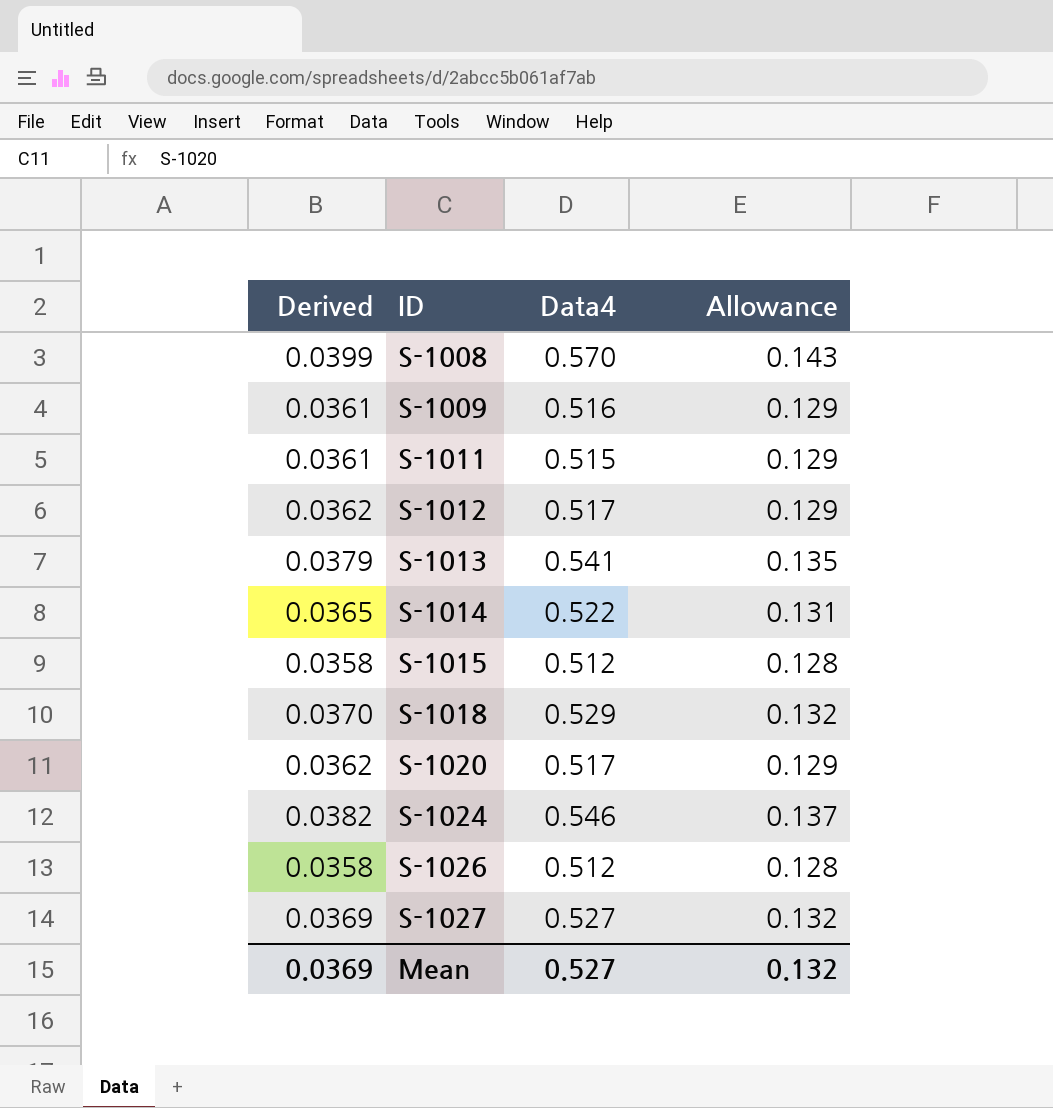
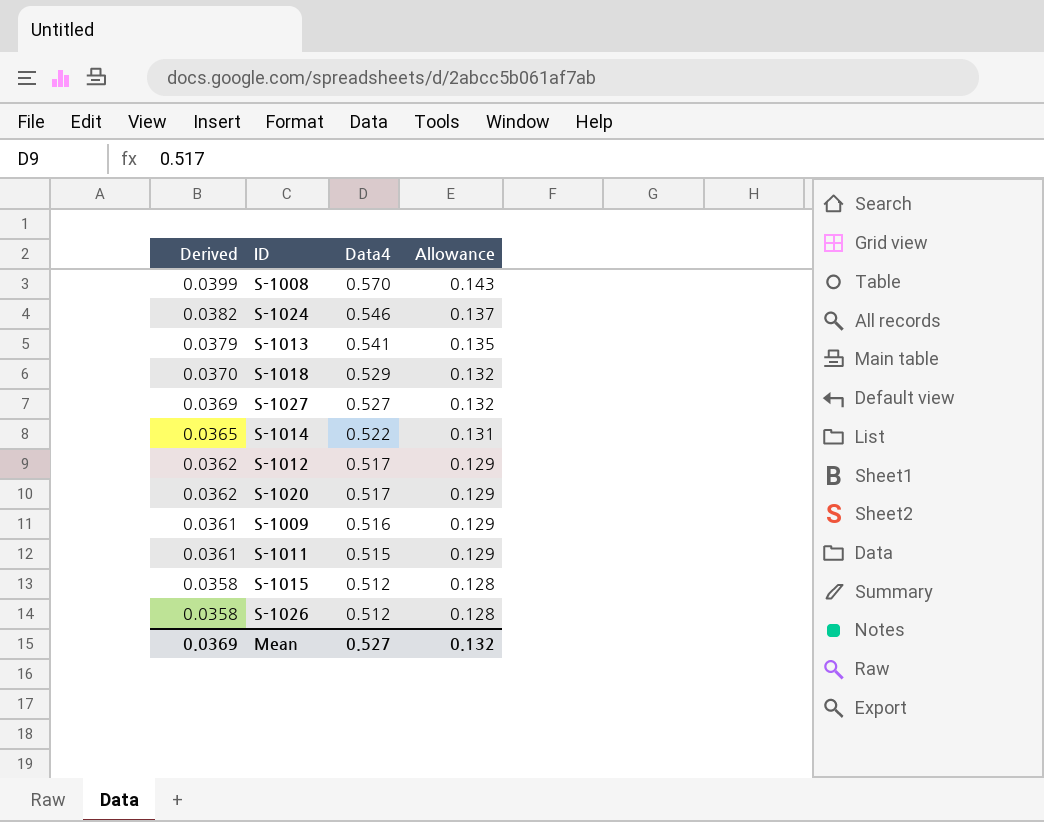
row order: ID ascending -> Derived descending

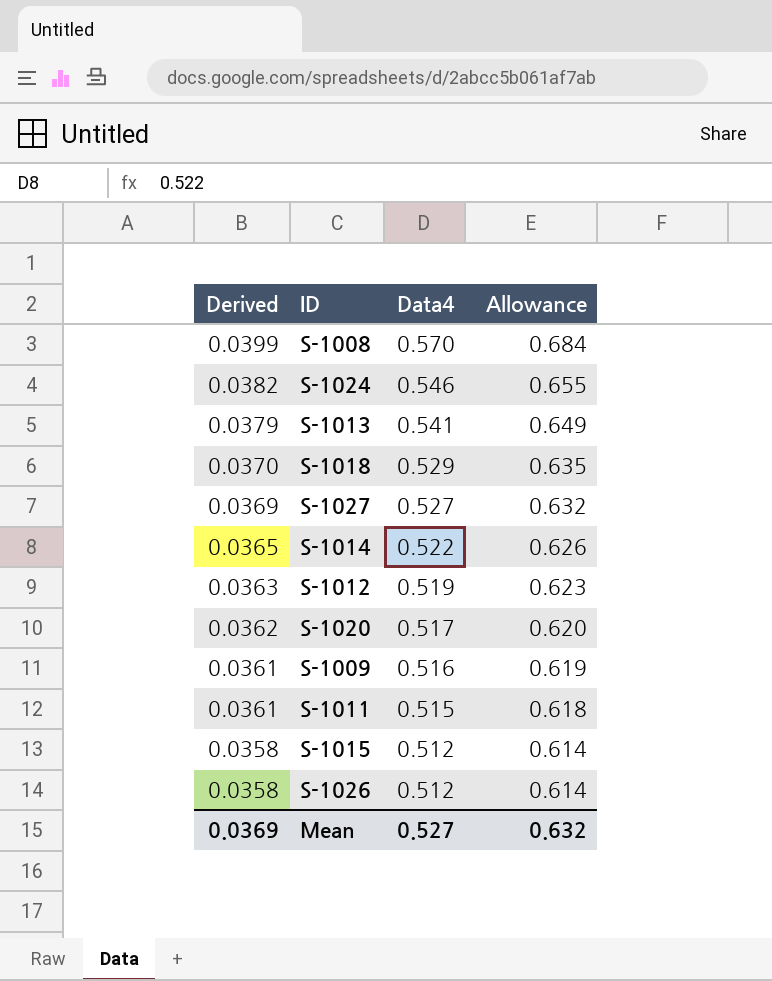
column Allowance | formula: [Data4] * 0.25 -> [Data4] * 1.2
S-1012 | Derived: 0.0362 -> 0.0363
S-1012 | Data4: 0.517 -> 0.519
Mean | Allowance: 0.132 -> 0.632

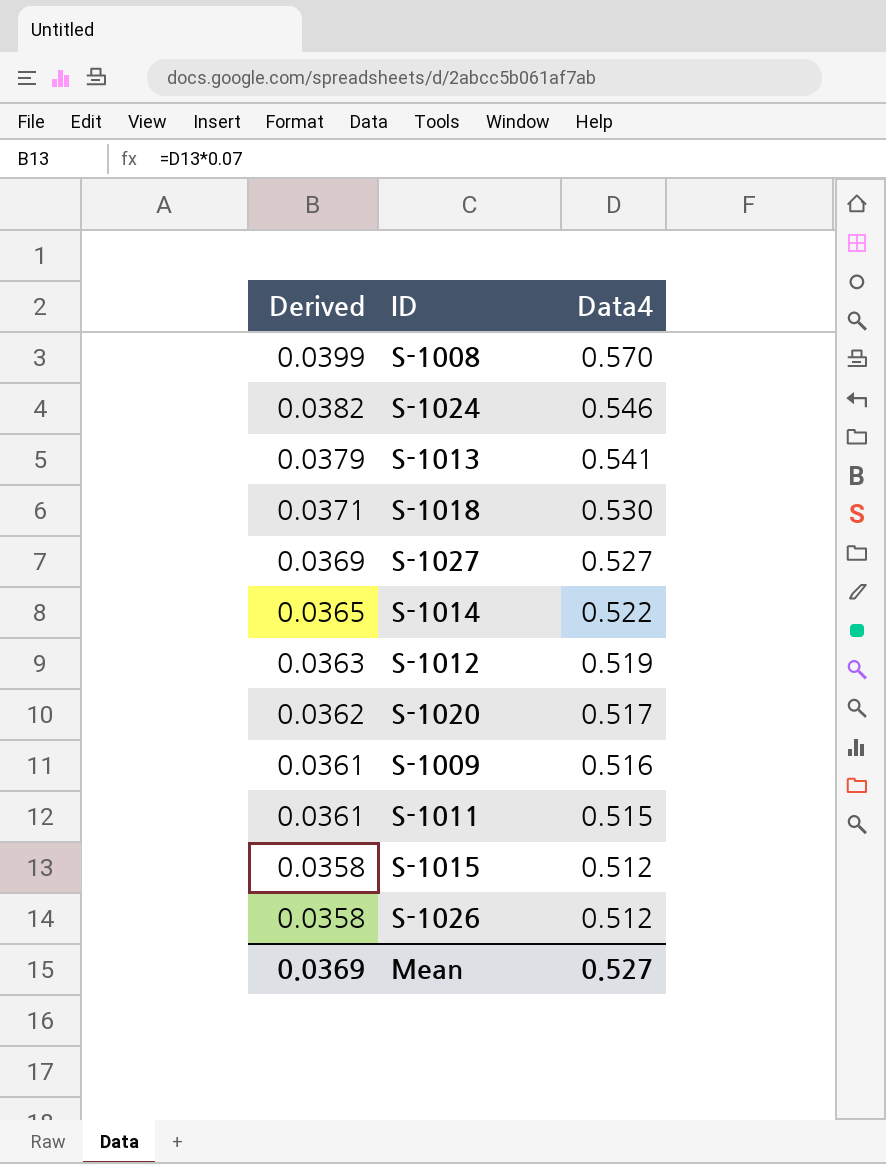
column Allowance | formula: [Data4] * 1.2 -> none
S-1018 | Derived: 0.0370 -> 0.0371
S-1018 | Data4: 0.529 -> 0.530

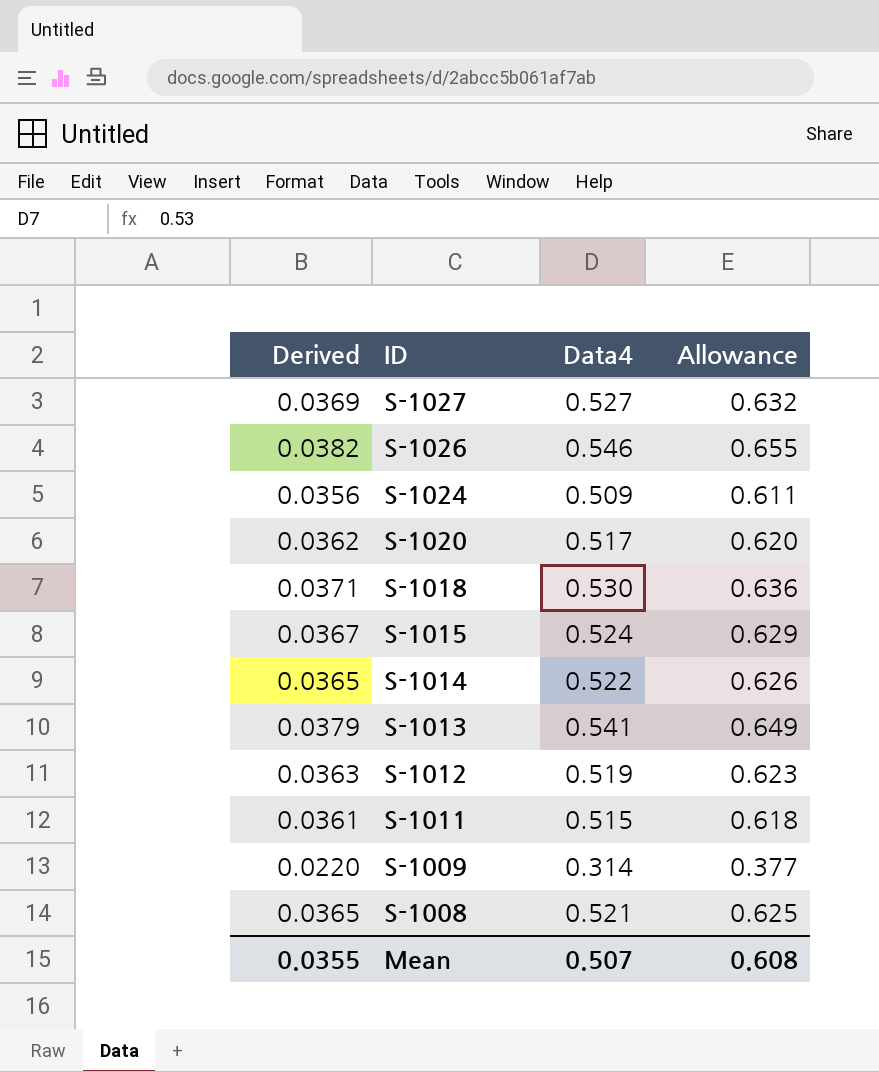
row order: Derived descending -> ID descending
column Allowance | formula: none -> [Data4] * 1.2
S-1026 | Derived: 0.0358 -> 0.0382
S-1026 | Data4: 0.512 -> 0.546
S-1024 | Derived: 0.0382 -> 0.0356
S-1024 | Data4: 0.546 -> 0.509
S-1015 | Derived: 0.0358 -> 0.0367
S-1015 | Data4: 0.512 -> 0.524
S-1009 | Derived: 0.0361 -> 0.0220
S-1009 | Data4: 0.516 -> 0.314
S-1008 | Derived: 0.0399 -> 0.0365
S-1008 | Data4: 0.570 -> 0.521
Mean | Derived: 0.0369 -> 0.0355
Mean | Data4: 0.527 -> 0.507

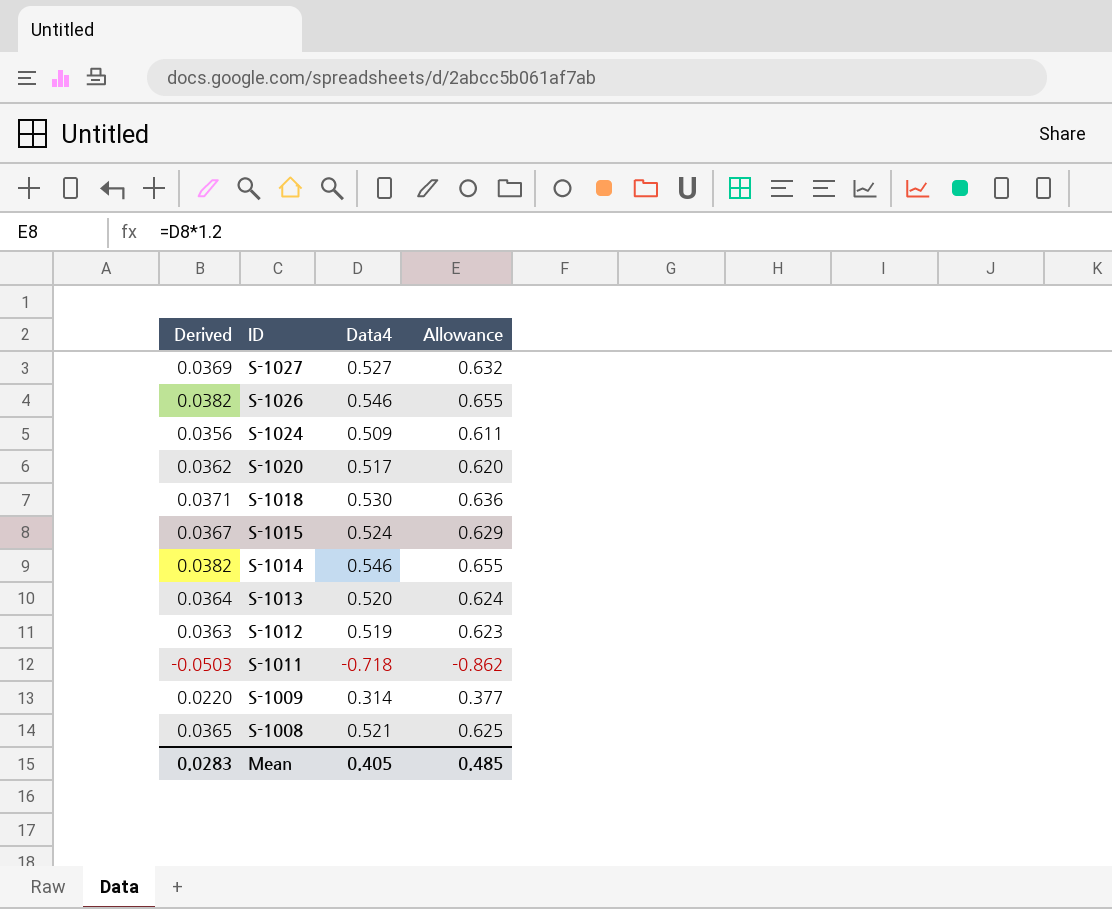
S-1014 | Derived: 0.0365 -> 0.0382
S-1014 | Data4: 0.522 -> 0.546
S-1014 | Allowance: 0.626 -> 0.655
S-1013 | Derived: 0.0379 -> 0.0364
S-1013 | Data4: 0.541 -> 0.520
S-1013 | Allowance: 0.649 -> 0.624
S-1011 | Derived: 0.0361 -> -0.0503
S-1011 | Data4: 0.515 -> -0.718
S-1011 | Allowance: 0.618 -> -0.862
Mean | Derived: 0.0355 -> 0.0283
Mean | Data4: 0.507 -> 0.405
Mean | Allowance: 0.608 -> 0.485

